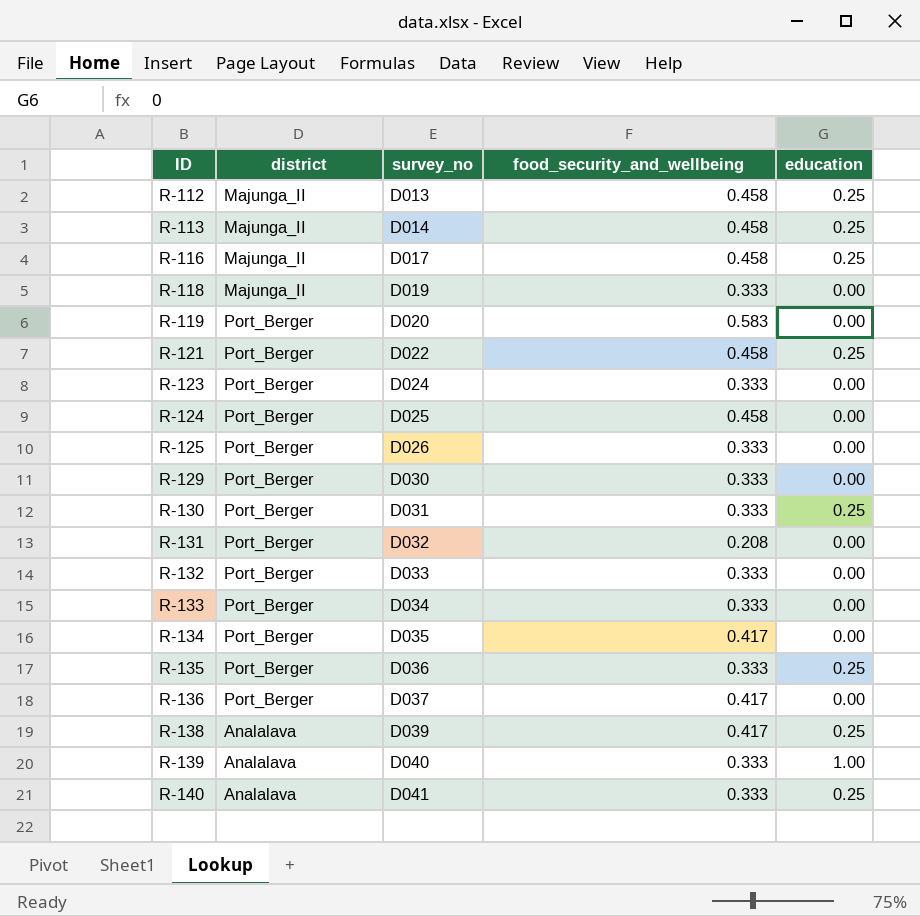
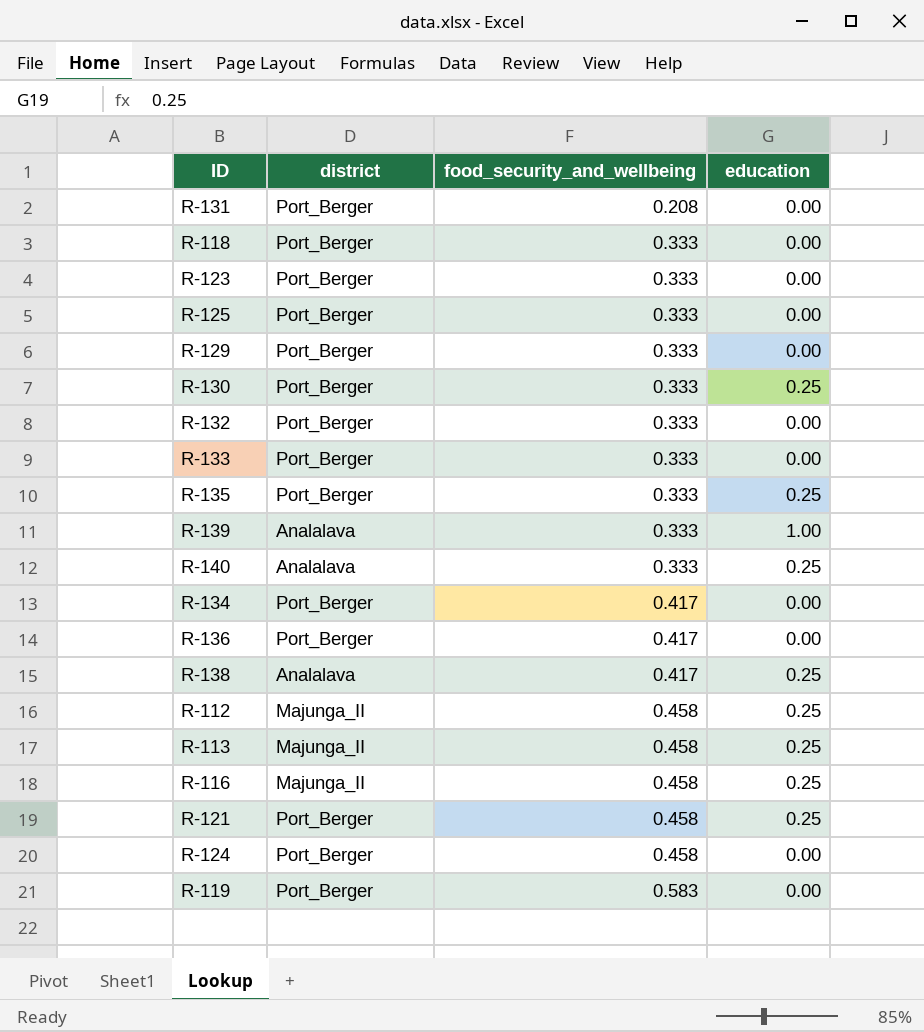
row order: ID ascending -> food_security_and_wellbeing ascending
column survey_no | position: 3 -> none
R-118 | district: Majunga_II -> Port_Berger

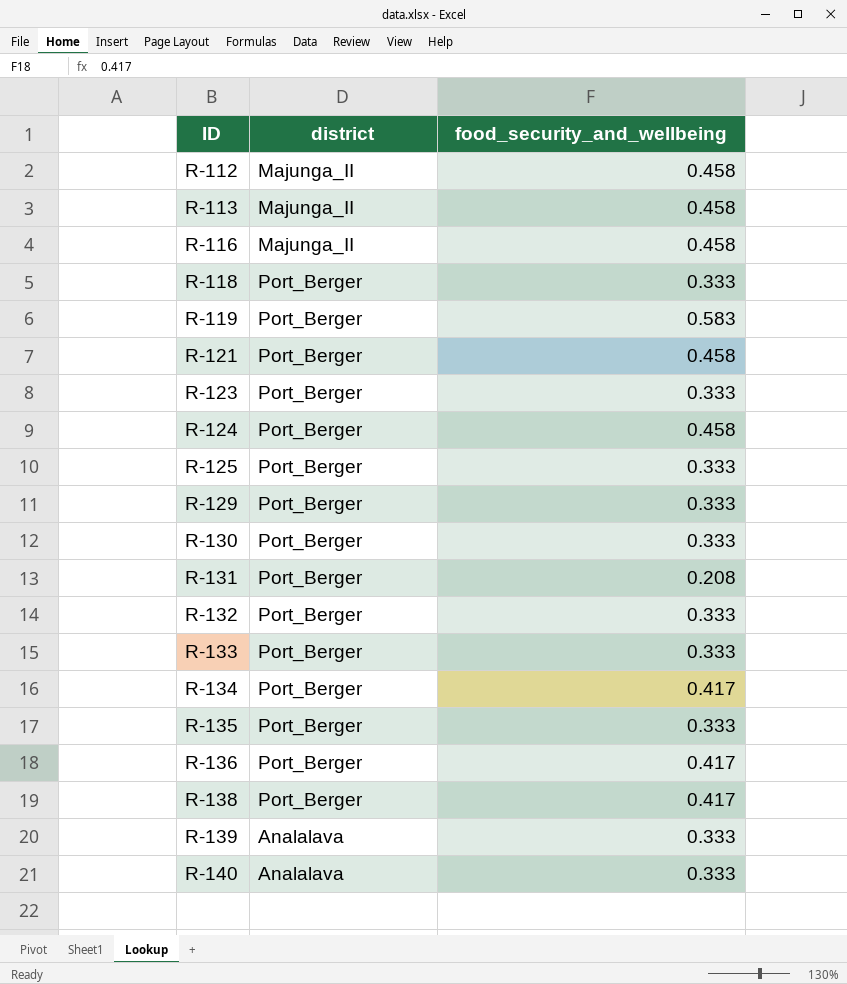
row order: food_security_and_wellbeing ascending -> ID ascending
column education | position: 4 -> none
R-138 | district: Analalava -> Port_Berger

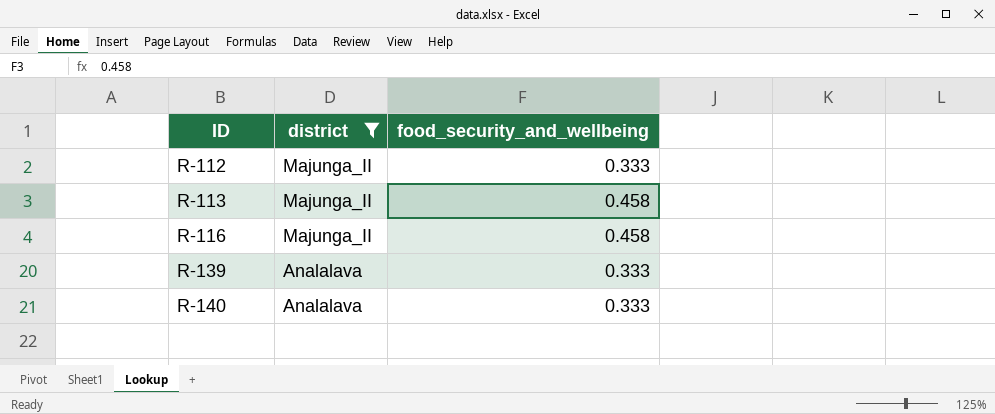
filter: none -> district != Port_Berger
R-112 | food_security_and_wellbeing: 0.458 -> 0.333

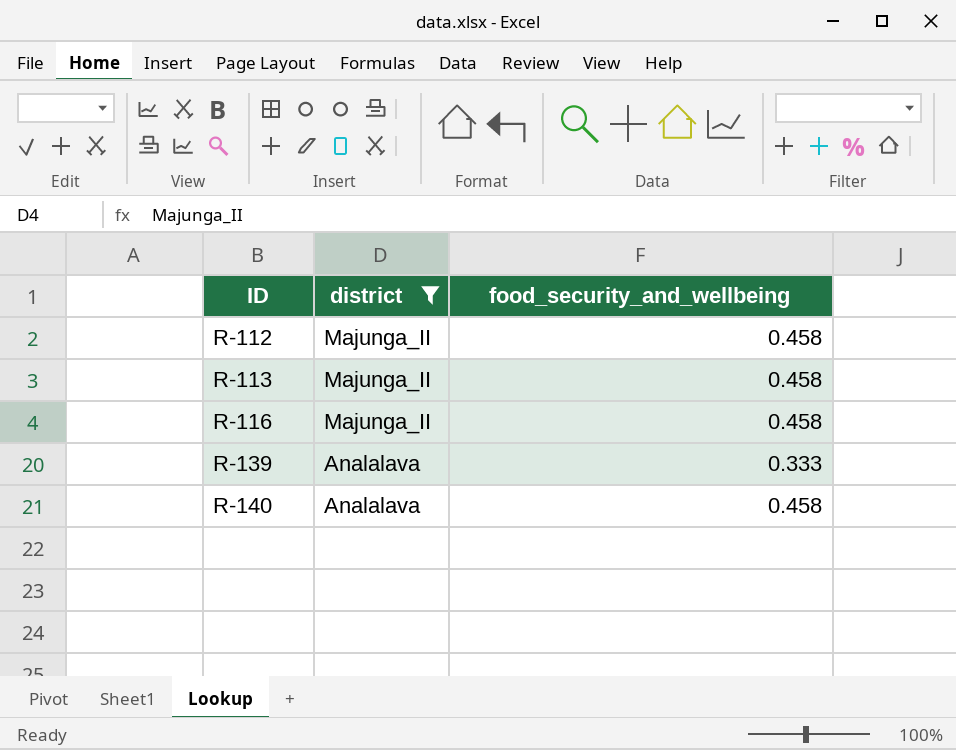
R-112 | food_security_and_wellbeing: 0.333 -> 0.458
R-140 | food_security_and_wellbeing: 0.333 -> 0.458

